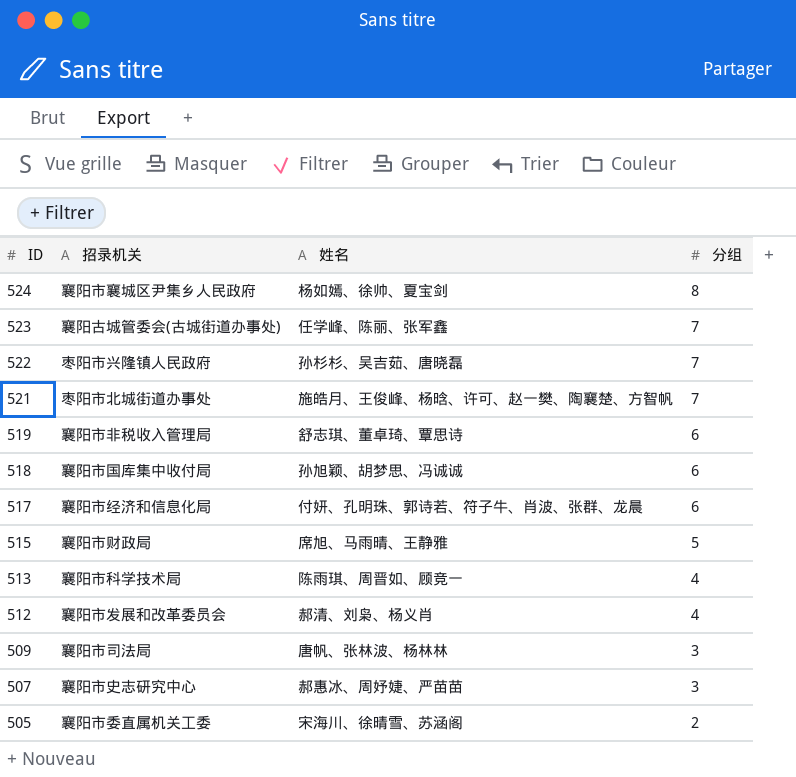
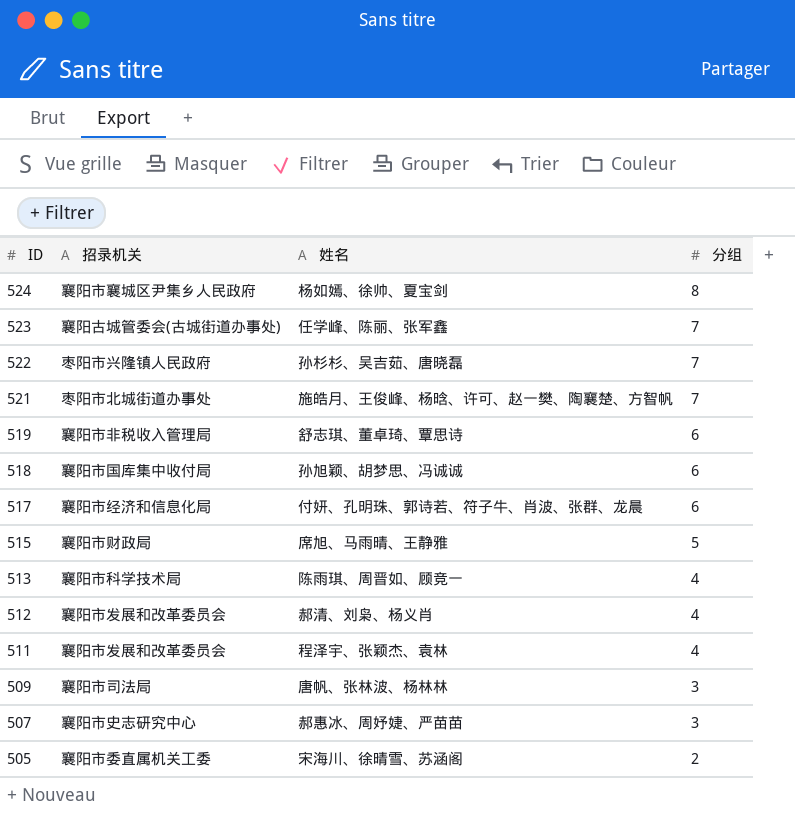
row 511: none -> 襄阳市发展和改革委员会 | 程泽宇、张颖杰、袁林 | 4

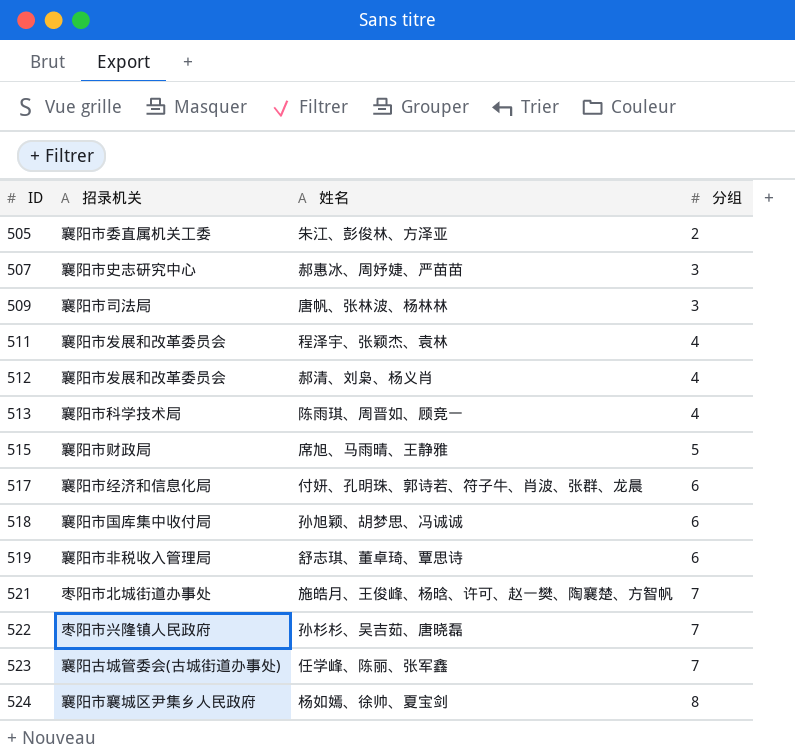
row order: ID descending -> ID ascending
505 | 姓名: 宋海川、徐晴雪、苏涵阁 -> 朱江、彭俊林、方泽亚

